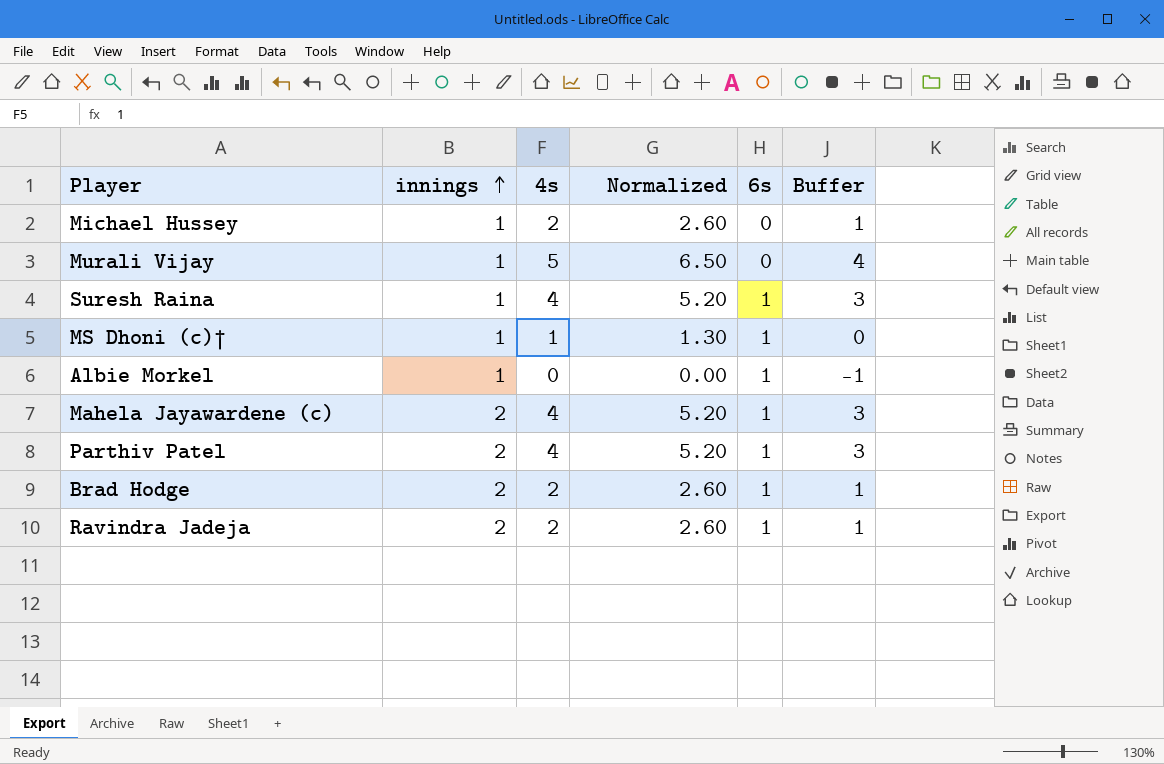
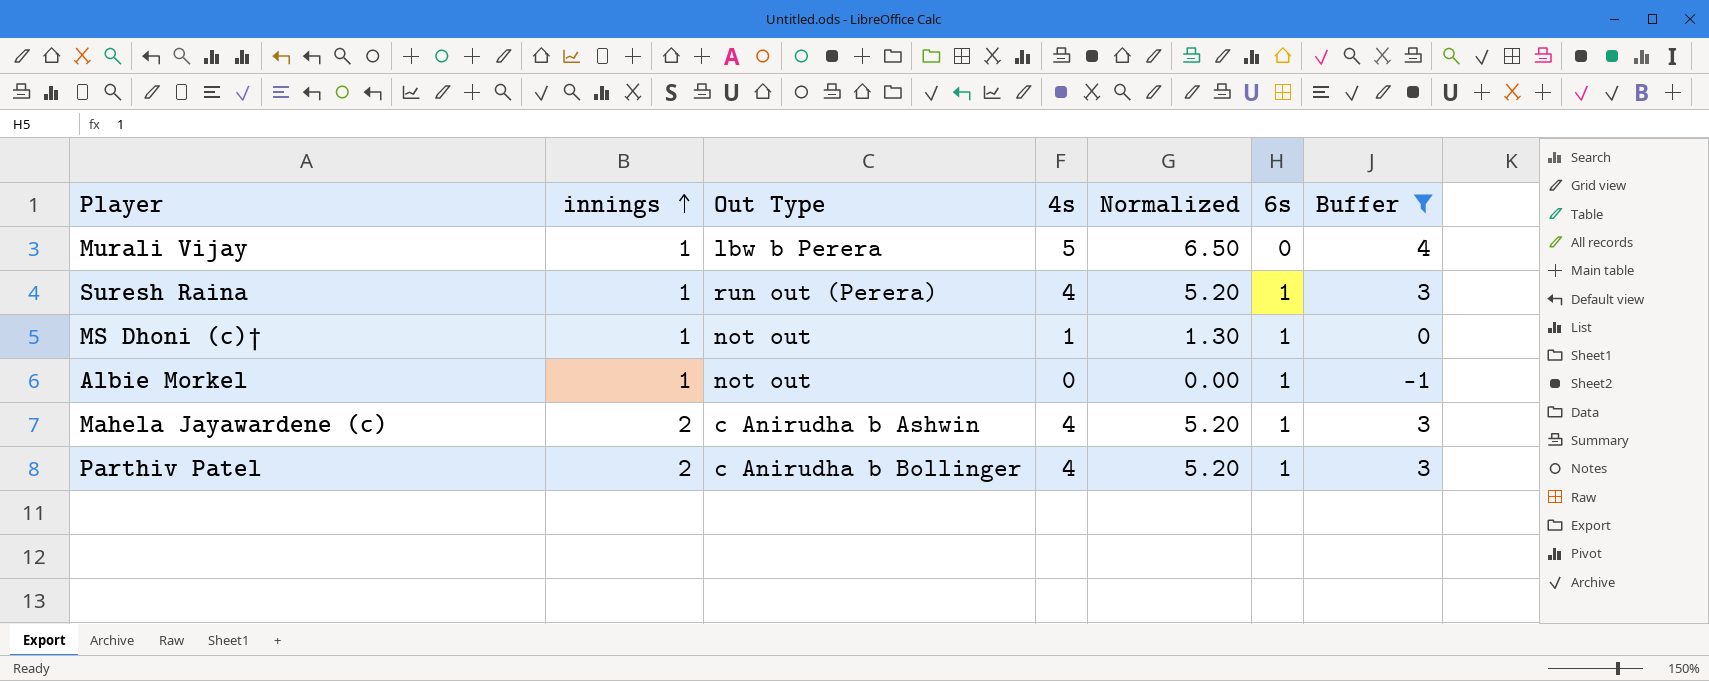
filter: none -> Buffer != 1
column Out Type | position: none -> 3

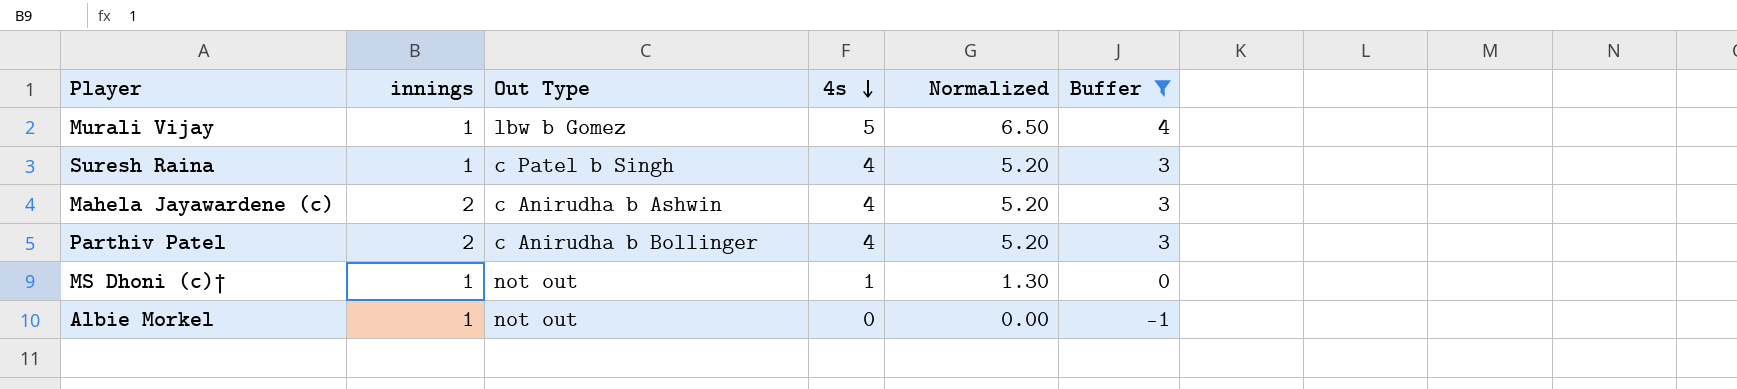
row order: innings ascending -> 4s descending
column 6s | position: 6 -> none
Murali Vijay | Out Type: lbw b Perera -> lbw b Gomez
Suresh Raina | Out Type: run out (Perera) -> c Patel b Singh

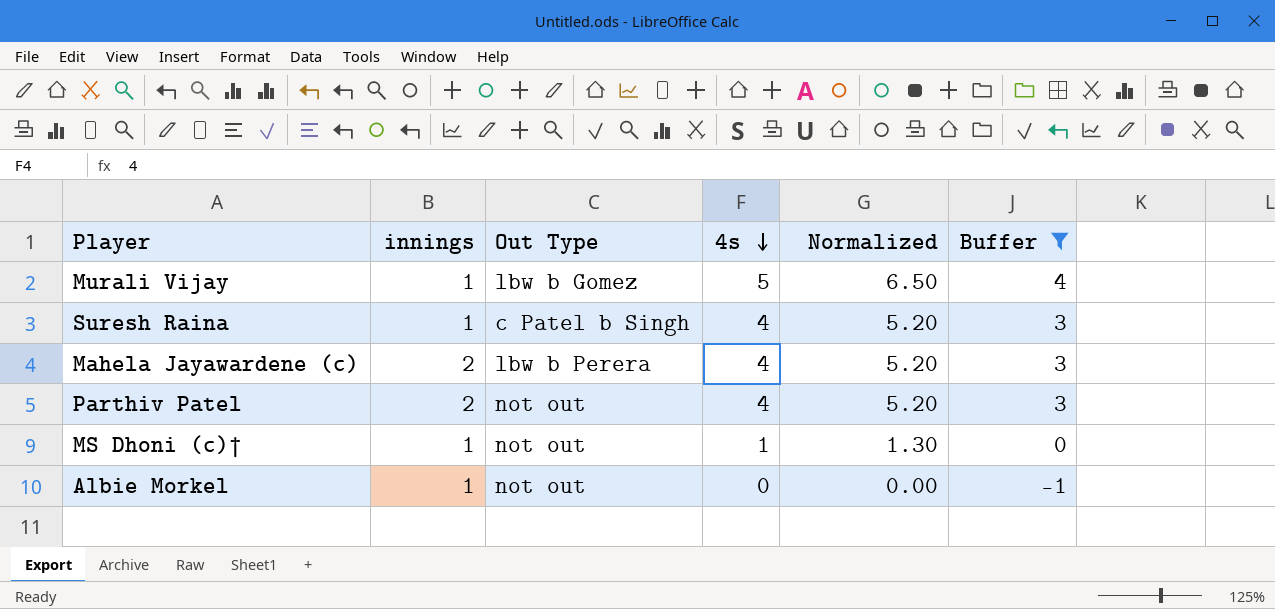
Mahela Jayawardene (c) | Out Type: c Anirudha b Ashwin -> lbw b Perera
Parthiv Patel | Out Type: c Anirudha b Bollinger -> not out

